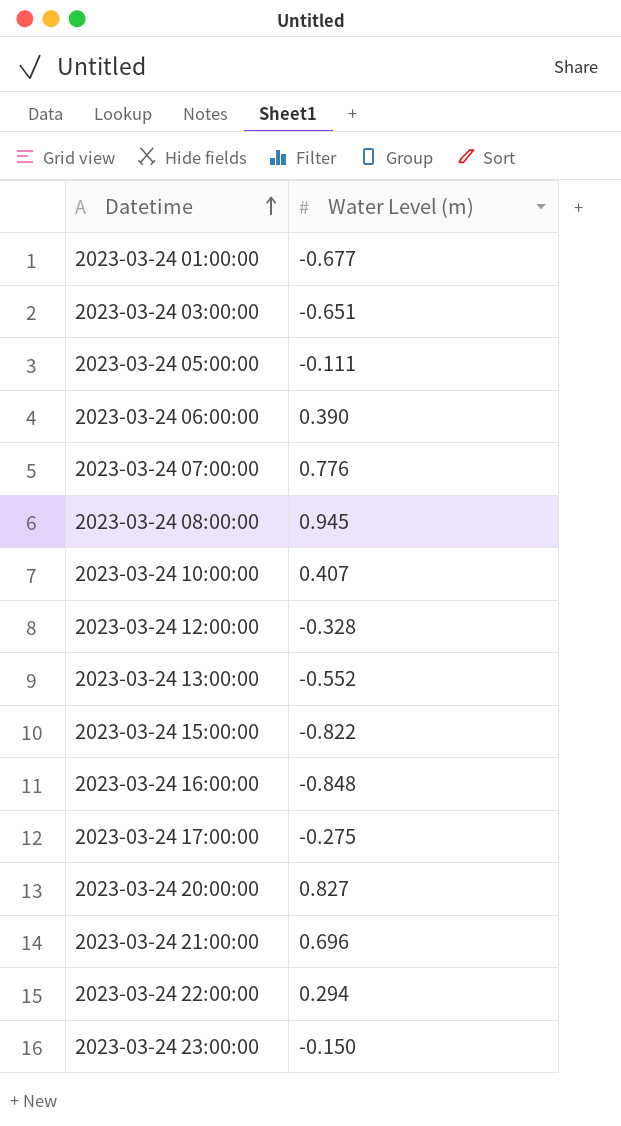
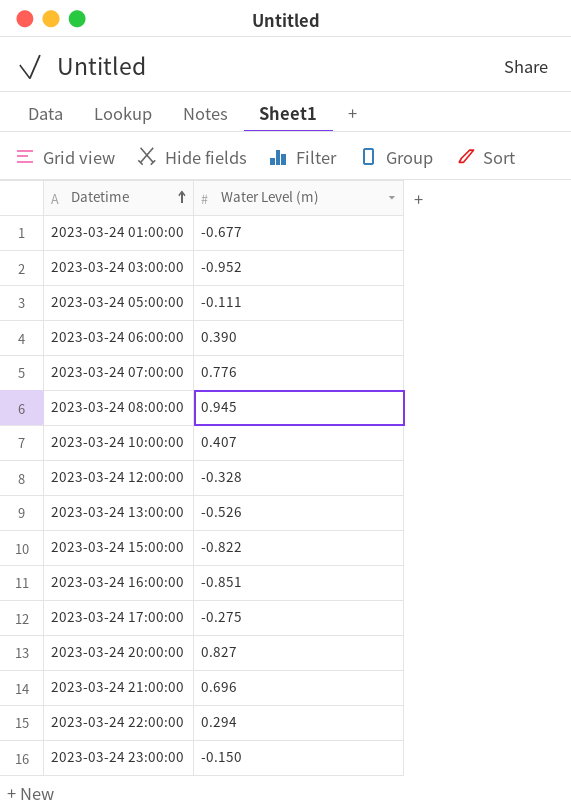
2023-03-24 03:00:00 | Water Level (m): -0.651 -> -0.952
2023-03-24 13:00:00 | Water Level (m): -0.552 -> -0.526
2023-03-24 16:00:00 | Water Level (m): -0.848 -> -0.851

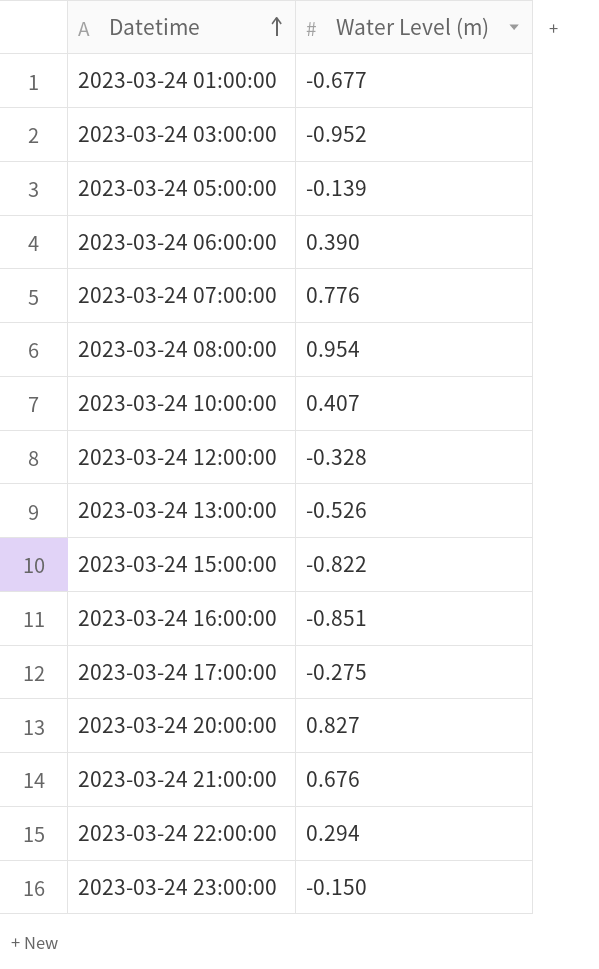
2023-03-24 05:00:00 | Water Level (m): -0.111 -> -0.139
2023-03-24 08:00:00 | Water Level (m): 0.945 -> 0.954
2023-03-24 21:00:00 | Water Level (m): 0.696 -> 0.676

